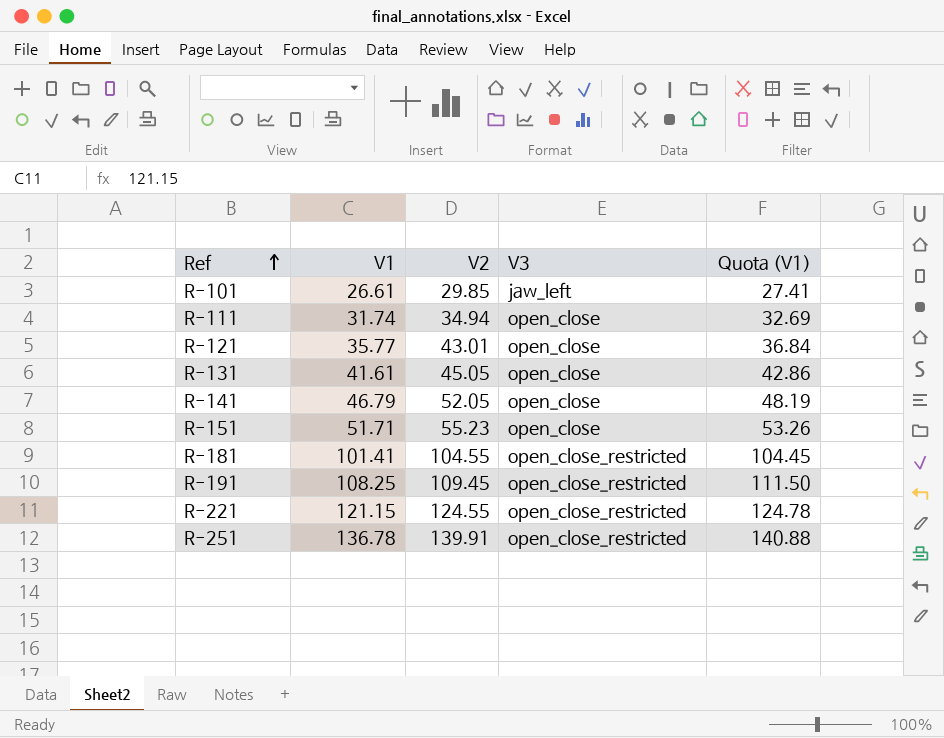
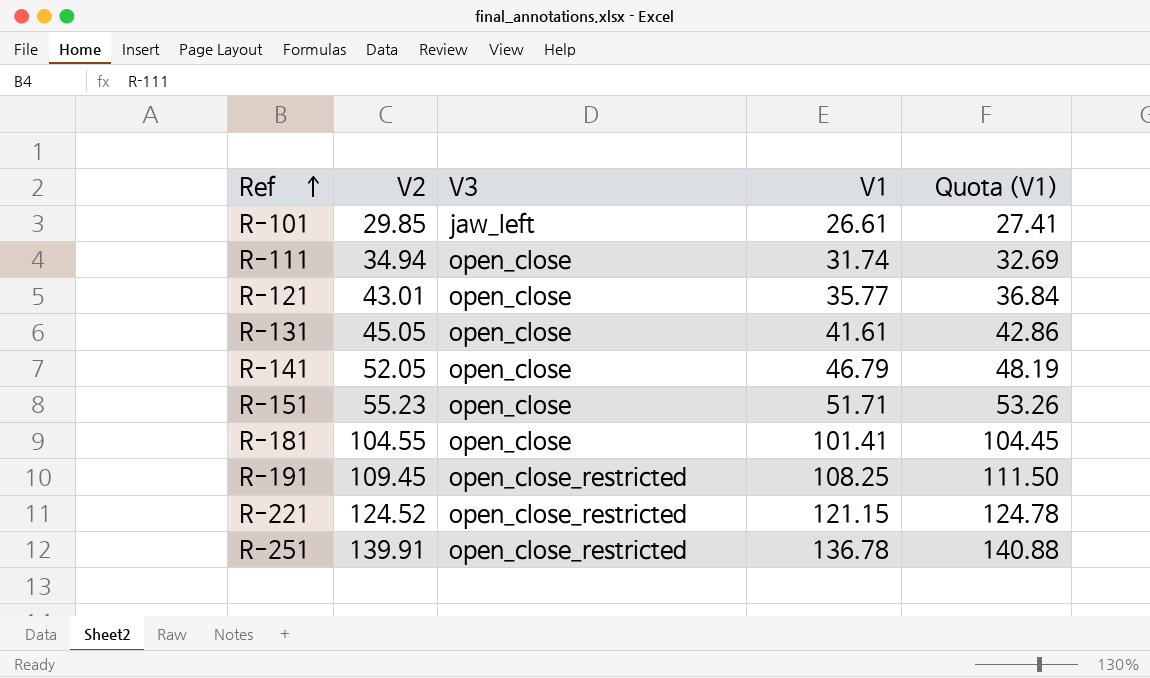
column V1 | position: 2 -> 4
R-181 | V3: open_close_restricted -> open_close
R-221 | V2: 124.55 -> 124.52

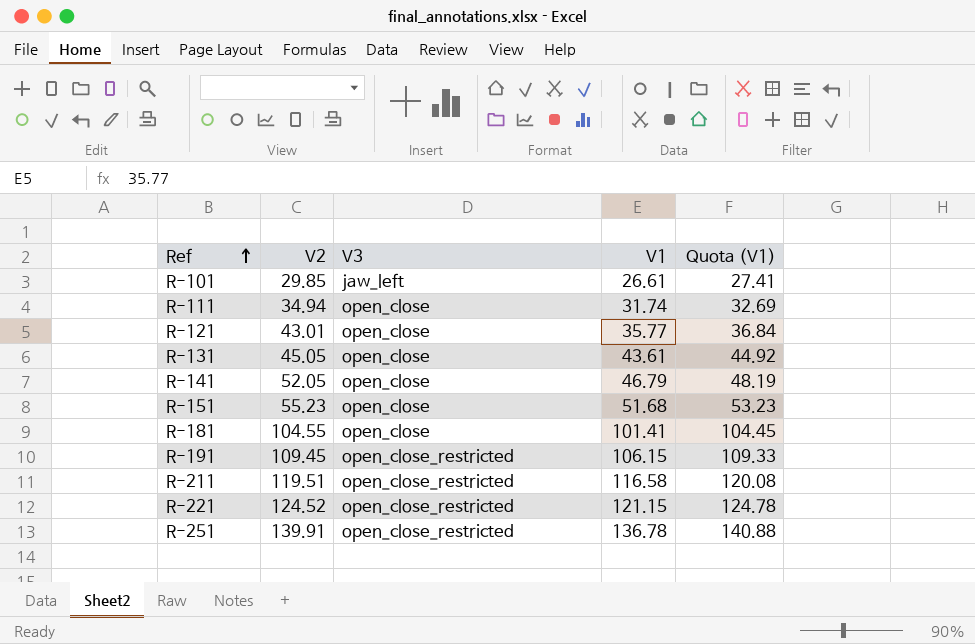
R-131 | V1: 41.61 -> 43.61
R-131 | Quota (V1): 42.86 -> 44.92
R-151 | V1: 51.71 -> 51.68
R-151 | Quota (V1): 53.26 -> 53.23
R-191 | V1: 108.25 -> 106.15
R-191 | Quota (V1): 111.50 -> 109.33
row R-211: none -> 119.51 | open_close_restricted | 116.58 | 120.08

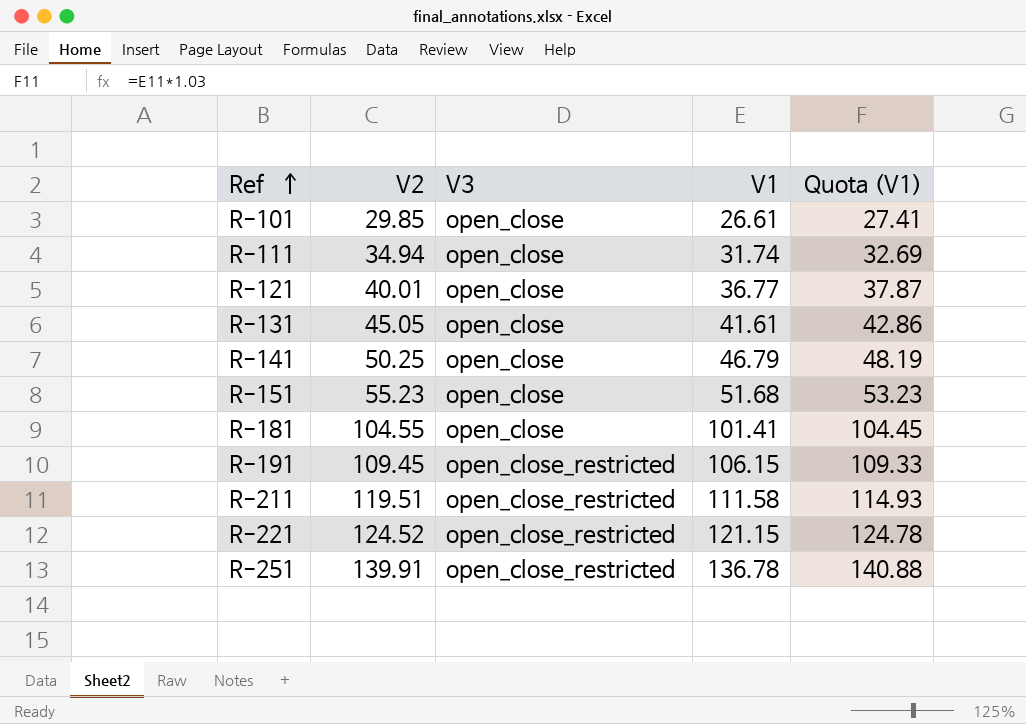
R-101 | V3: jaw_left -> open_close
R-121 | V2: 43.01 -> 40.01
R-121 | V1: 35.77 -> 36.77
R-121 | Quota (V1): 36.84 -> 37.87
R-131 | V1: 43.61 -> 41.61
R-131 | Quota (V1): 44.92 -> 42.86
R-141 | V2: 52.05 -> 50.25
R-211 | V1: 116.58 -> 111.58
R-211 | Quota (V1): 120.08 -> 114.93

